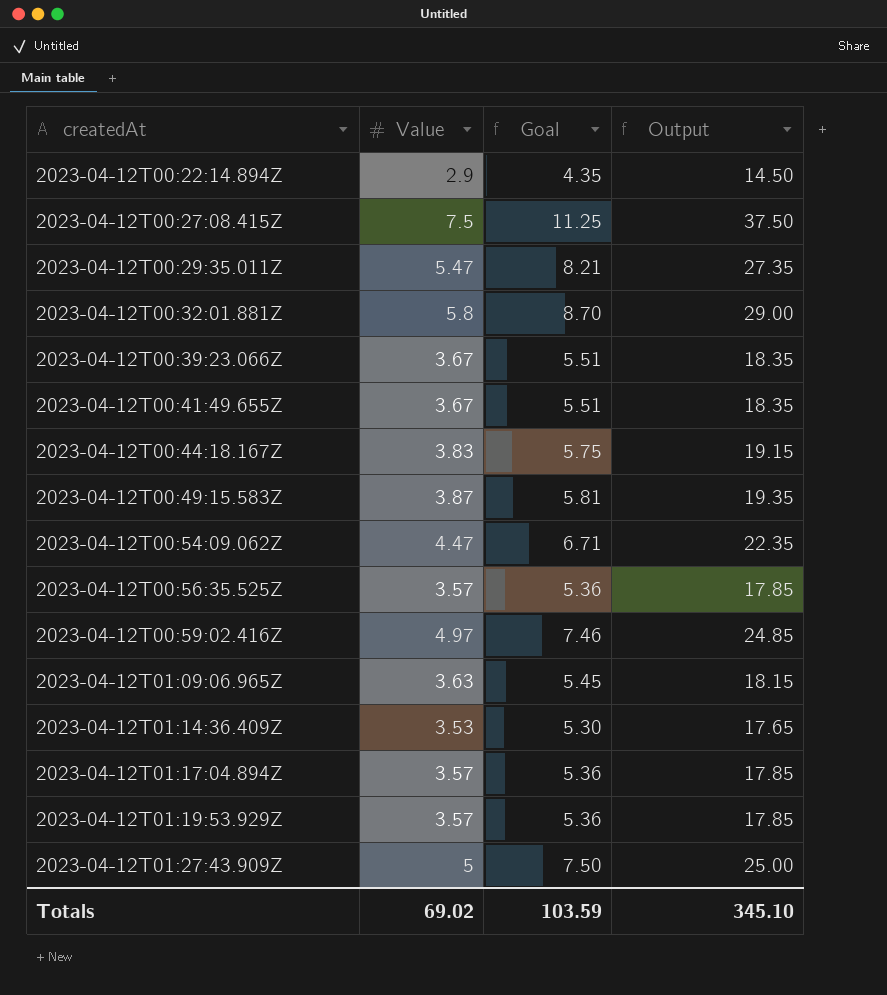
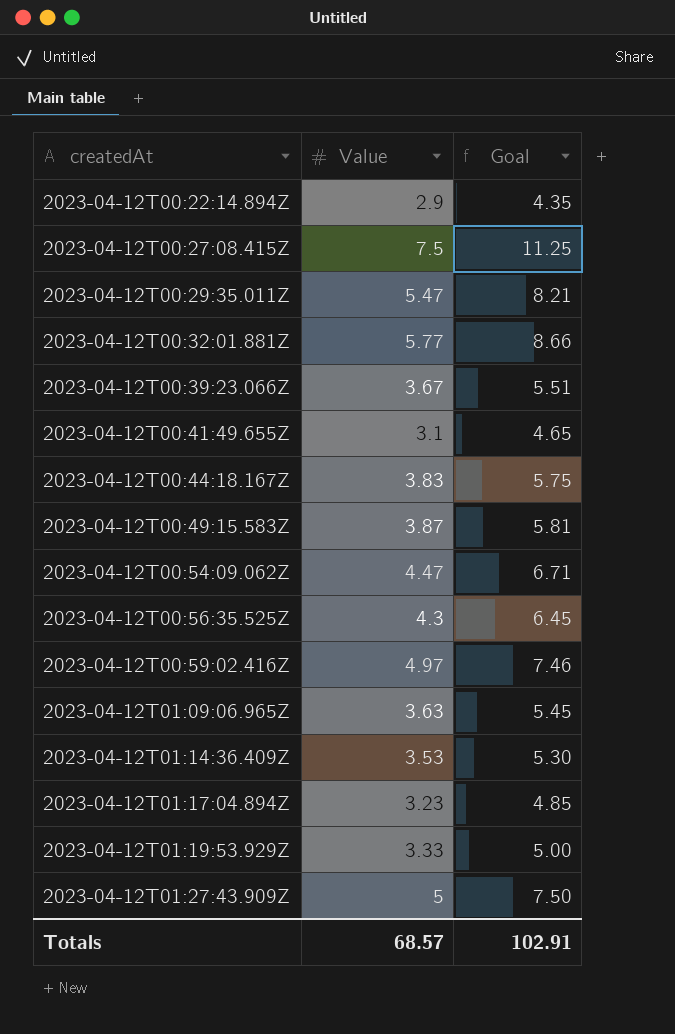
column Output | formula: [Value] * 5 -> none
2023-04-12T00:32:01.881Z | Value: 5.8 -> 5.77
2023-04-12T00:32:01.881Z | Goal: 8.70 -> 8.66
2023-04-12T00:41:49.655Z | Value: 3.67 -> 3.1
2023-04-12T00:41:49.655Z | Goal: 5.51 -> 4.65
2023-04-12T00:56:35.525Z | Value: 3.57 -> 4.3
2023-04-12T00:56:35.525Z | Goal: 5.36 -> 6.45
2023-04-12T01:17:04.894Z | Value: 3.57 -> 3.23
2023-04-12T01:17:04.894Z | Goal: 5.36 -> 4.85
2023-04-12T01:19:53.929Z | Value: 3.57 -> 3.33
2023-04-12T01:19:53.929Z | Goal: 5.36 -> 5.00
Totals | Value: 69.02 -> 68.57
Totals | Goal: 103.59 -> 102.91

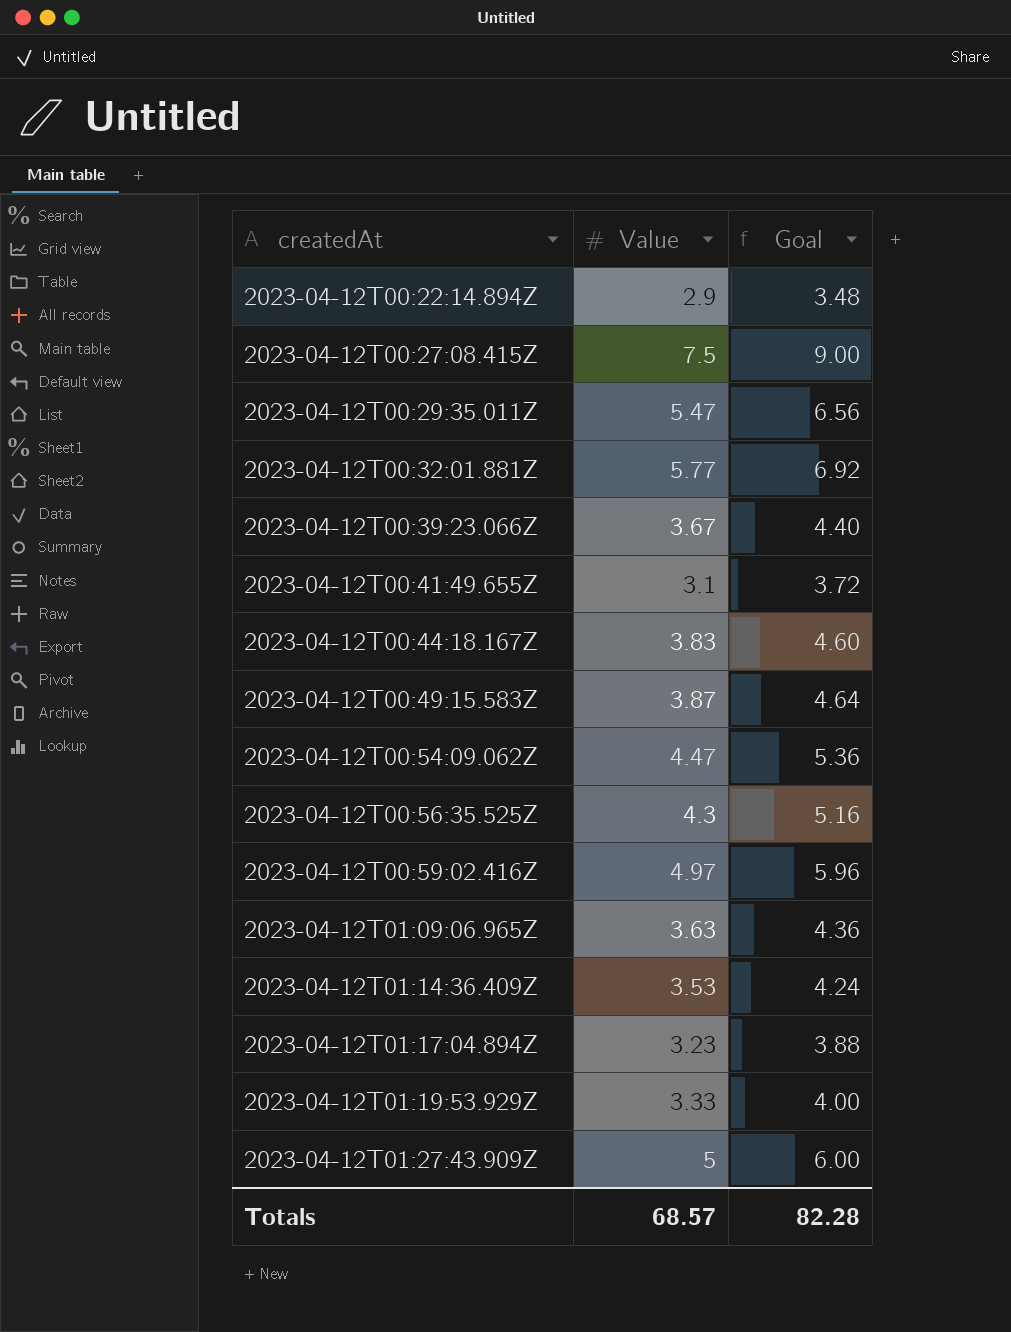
column Goal | formula: [Value] * 1.5 -> [Value] * 1.2
Totals | Goal: 102.91 -> 82.28

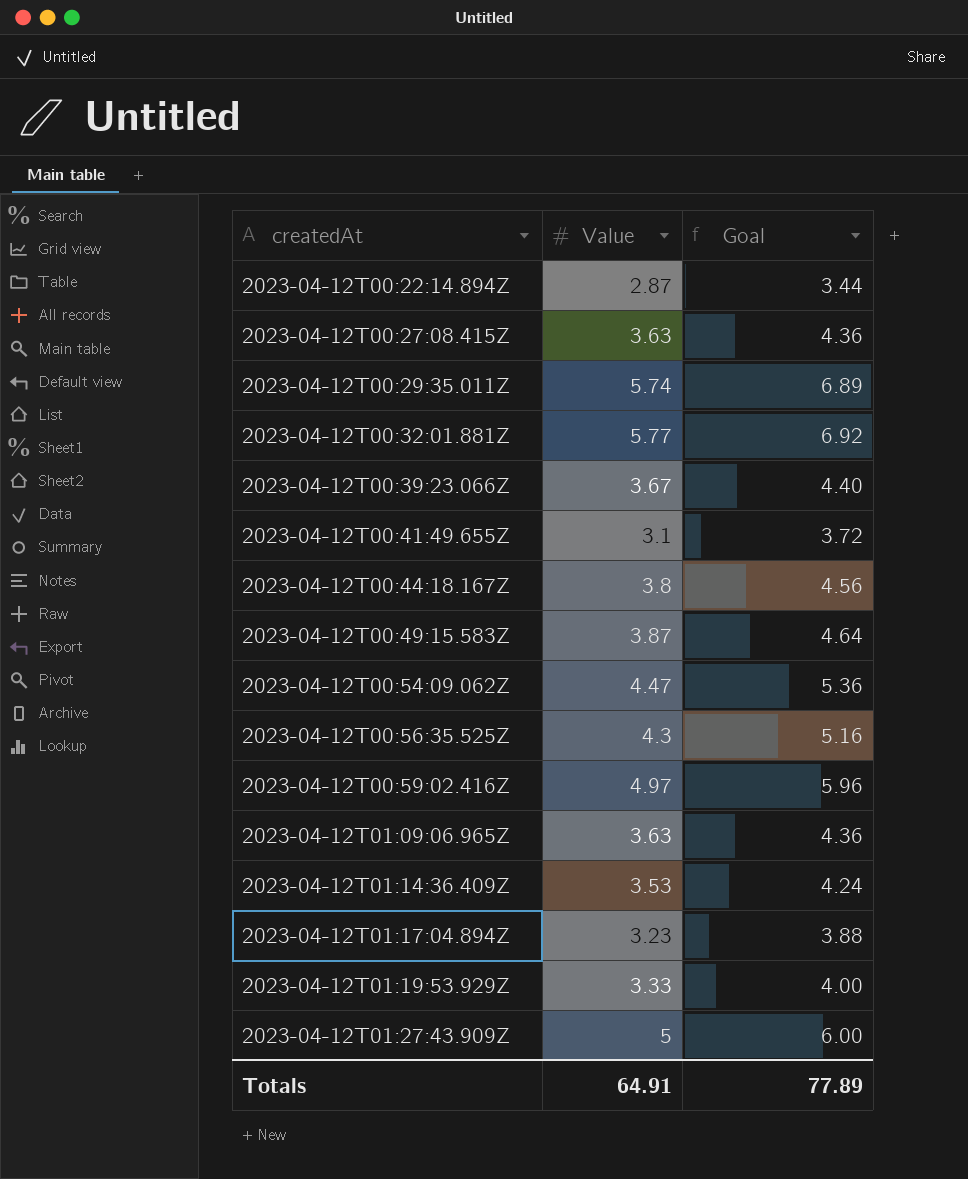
2023-04-12T00:22:14.894Z | Value: 2.9 -> 2.87
2023-04-12T00:22:14.894Z | Goal: 3.48 -> 3.44
2023-04-12T00:27:08.415Z | Value: 7.5 -> 3.63
2023-04-12T00:27:08.415Z | Goal: 9.00 -> 4.36
2023-04-12T00:29:35.011Z | Value: 5.47 -> 5.74
2023-04-12T00:29:35.011Z | Goal: 6.56 -> 6.89
2023-04-12T00:44:18.167Z | Value: 3.83 -> 3.8
2023-04-12T00:44:18.167Z | Goal: 4.60 -> 4.56
Totals | Value: 68.57 -> 64.91
Totals | Goal: 82.28 -> 77.89

